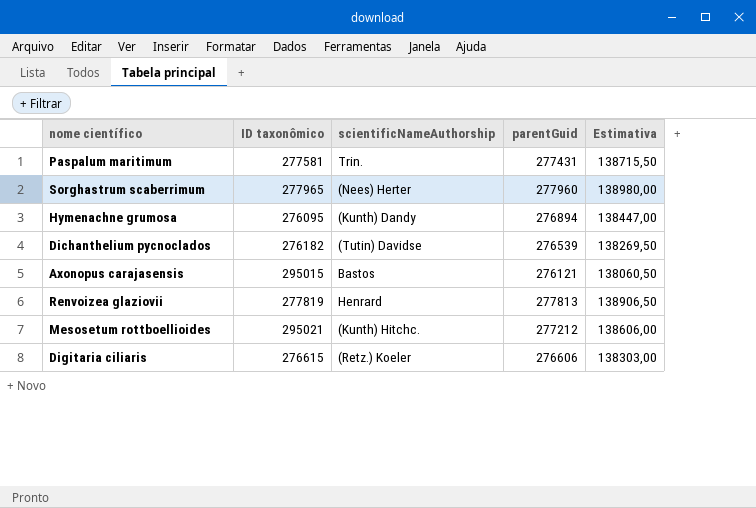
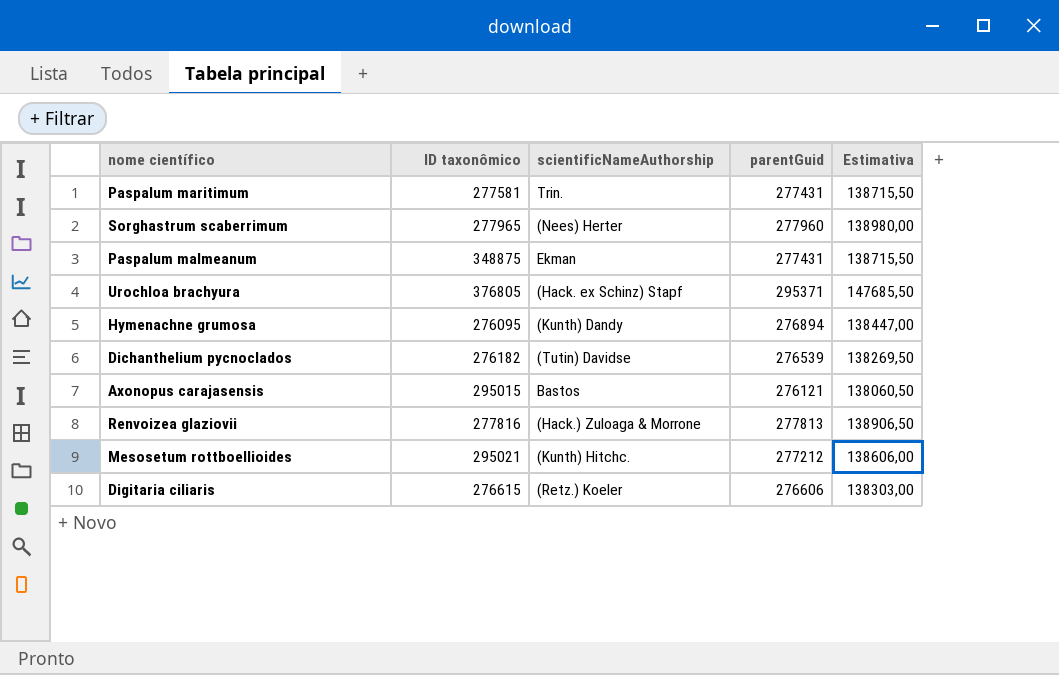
row Paspalum malmeanum: none -> 348875 | Ekman | 277431 | 138715,50
row Urochloa brachyura: none -> 376805 | (Hack. ex Schinz) Stapf | 295371 | 147685,50
Renvoizea glaziovii | ID taxonômico: 277819 -> 277816
Renvoizea glaziovii | scientificNameAuthorship: Henrard -> (Hack.) Zuloaga & Morrone

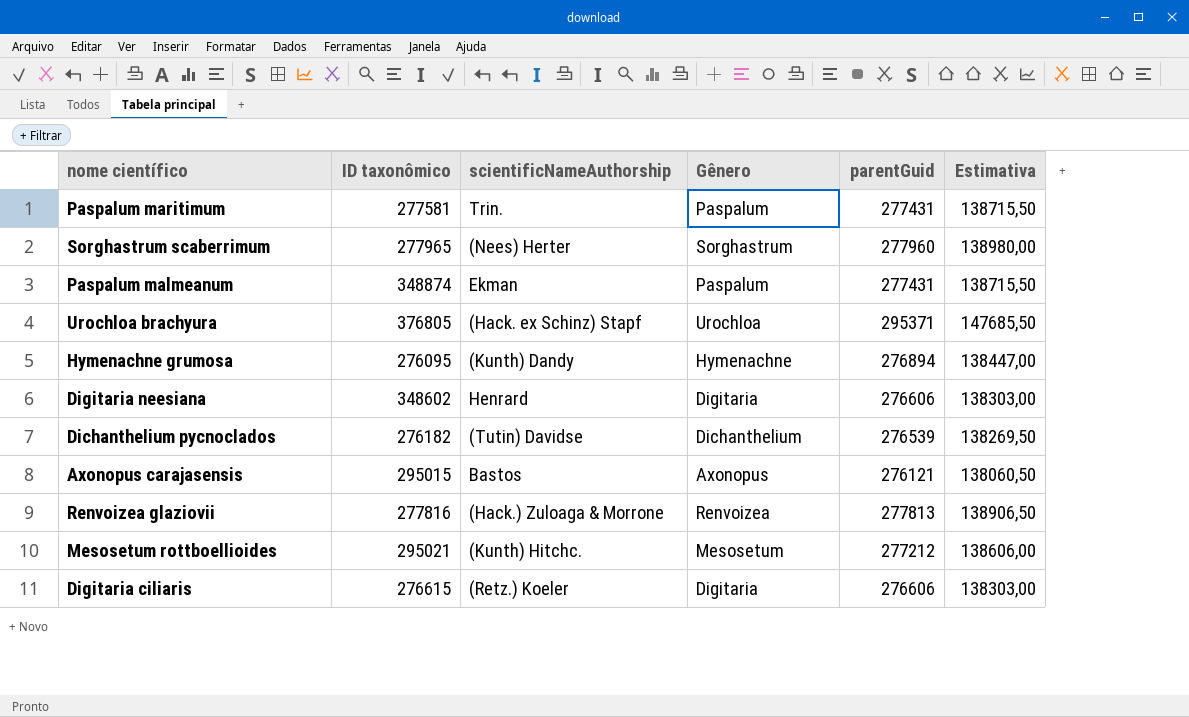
column Gênero | position: none -> 4
Paspalum malmeanum | ID taxonômico: 348875 -> 348874
row Digitaria neesiana: none -> 348602 | Henrard | Digitaria | 276606 | 138303,00

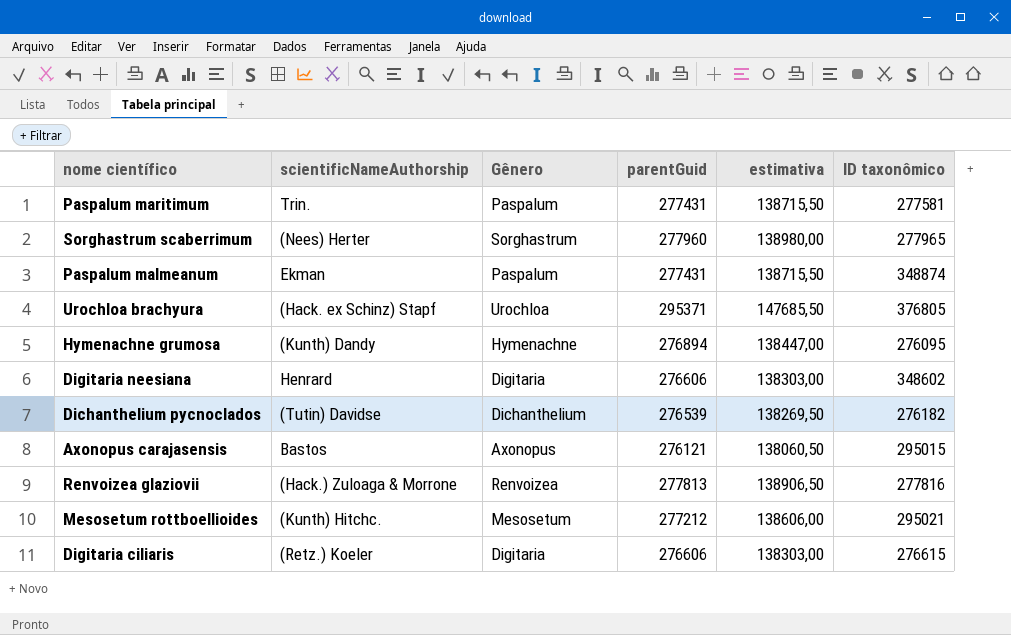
column name: Estimativa -> estimativa
column ID taxonômico | position: 2 -> 6

